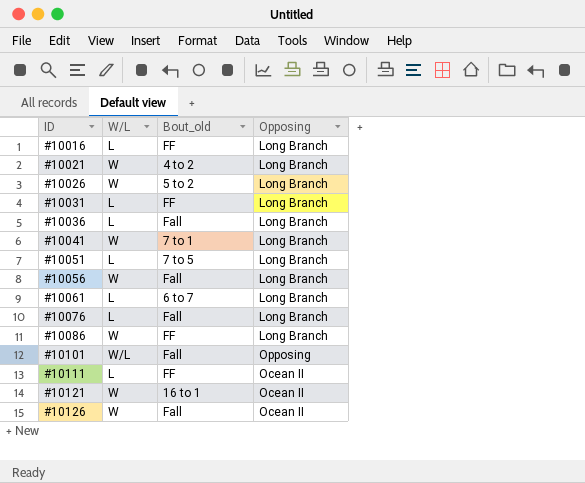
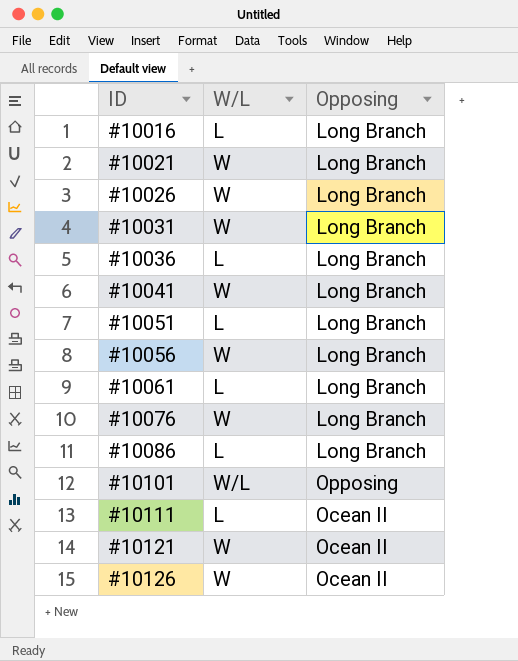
column Bout_old | position: 3 -> none
#10031 | W/L: L -> W
#10076 | W/L: L -> W
#10086 | W/L: W -> L

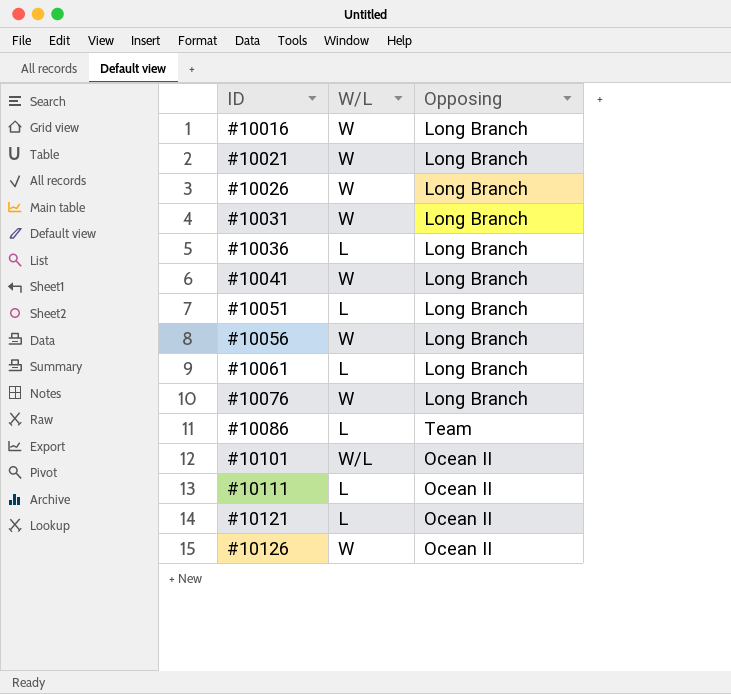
#10016 | W/L: L -> W
#10086 | Opposing: Long Branch -> Team
#10101 | Opposing: Opposing -> Ocean II
#10121 | W/L: W -> L

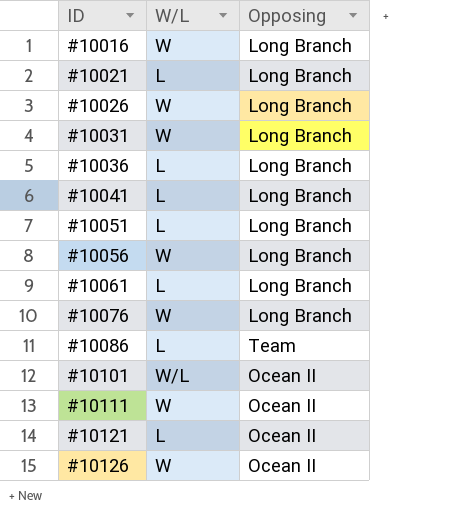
#10021 | W/L: W -> L
#10041 | W/L: W -> L
#10111 | W/L: L -> W

